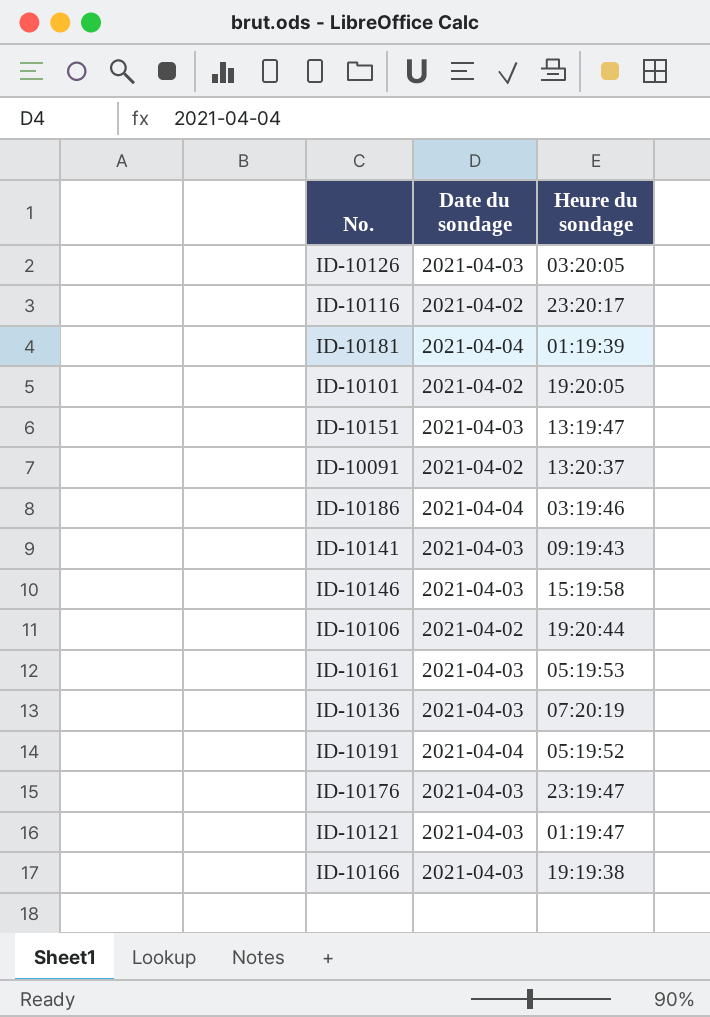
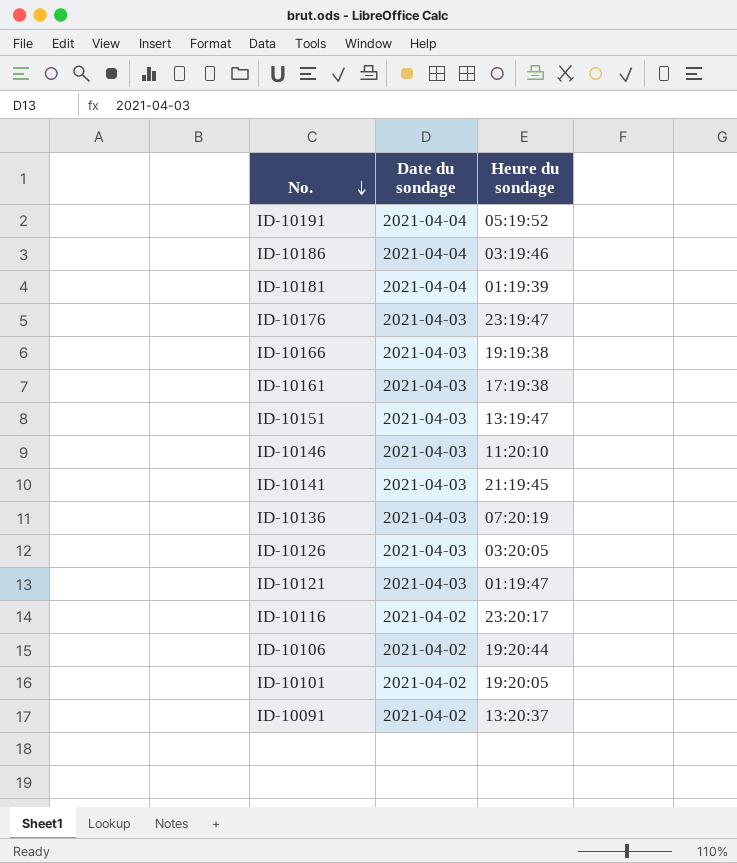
row order: none -> No. descending
ID-10161 | Heure du sondage: 05:19:53 -> 17:19:38
ID-10146 | Heure du sondage: 15:19:58 -> 11:20:10
ID-10141 | Heure du sondage: 09:19:43 -> 21:19:45

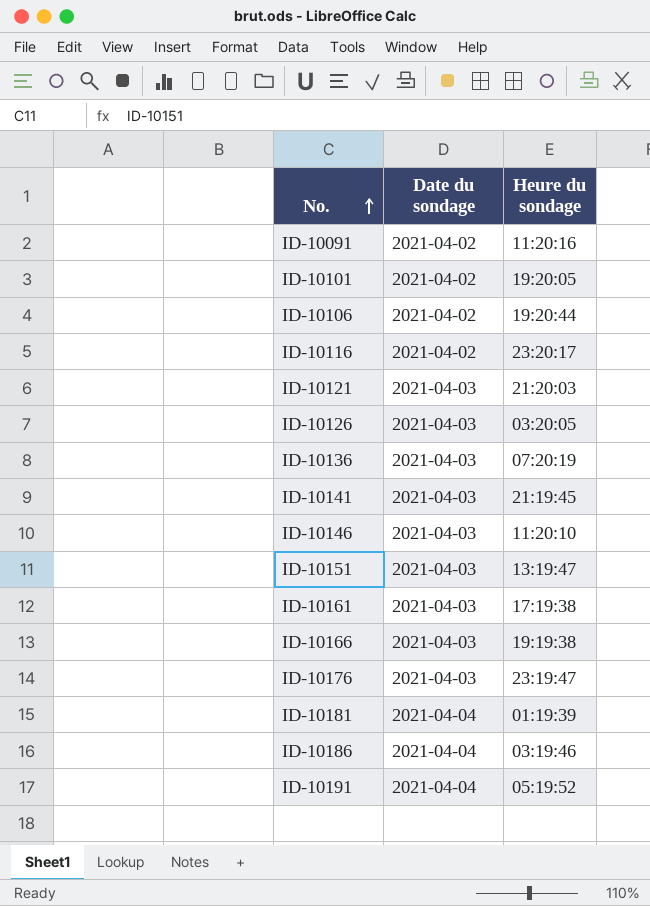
row order: No. descending -> No. ascending
ID-10091 | Heure du sondage: 13:20:37 -> 11:20:16
ID-10121 | Heure du sondage: 01:19:47 -> 21:20:03

